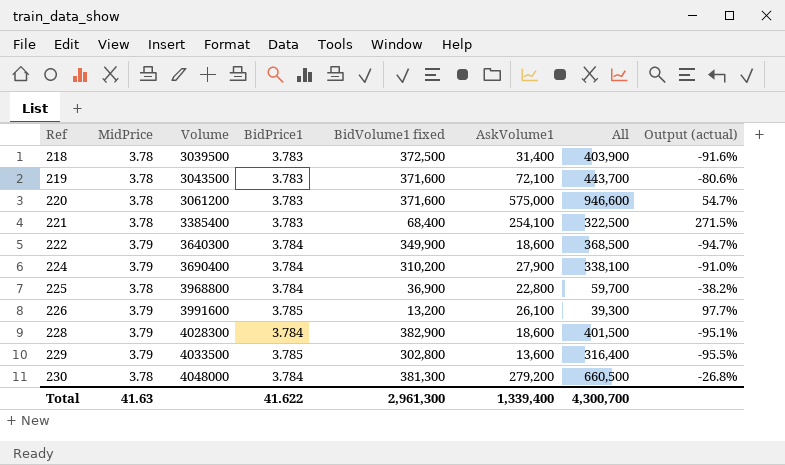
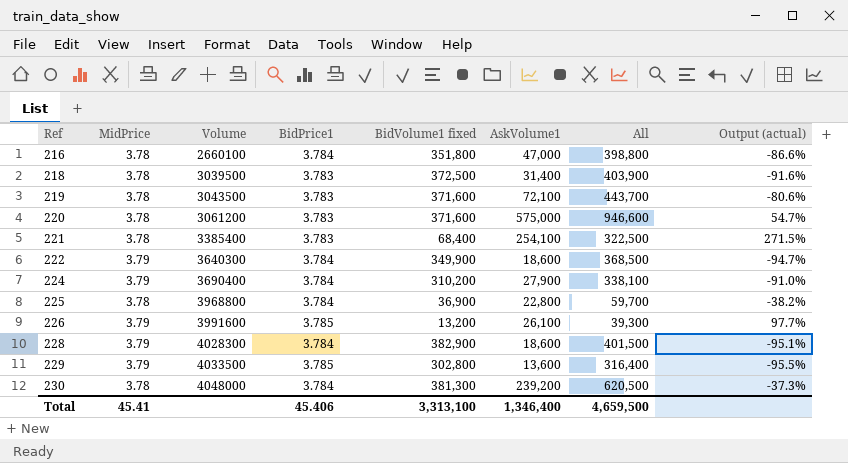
row 216: none -> 3.78 | 2660100 | 3.784 | 351,800 | 47,000 | 398,800 | -86.6%
230 | AskVolume1: 279,200 -> 239,200
230 | All: 660,500 -> 620,500
230 | Output (actual): -26.8% -> -37.3%
Total | MidPrice: 41.63 -> 45.41
Total | BidPrice1: 41.622 -> 45.406
Total | BidVolume1 fixed: 2,961,300 -> 3,313,100
Total | AskVolume1: 1,339,400 -> 1,346,400
Total | All: 4,300,700 -> 4,659,500

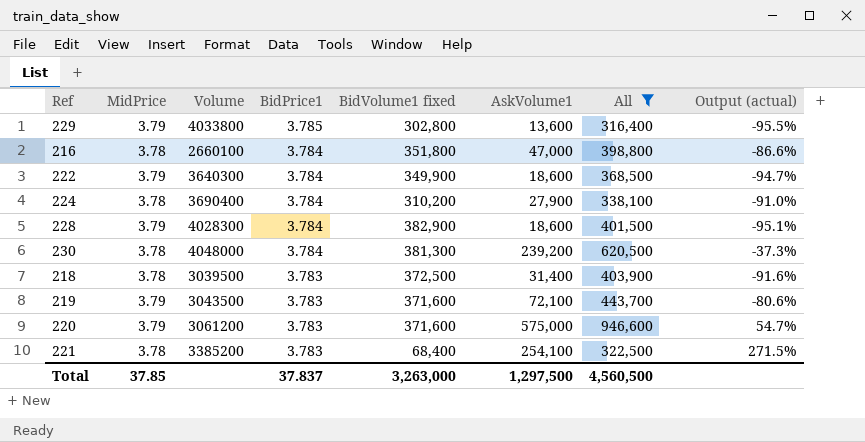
filter: none -> All >= 316,400
row order: Ref ascending -> BidPrice1 descending
229 | Volume: 4033500 -> 4033800
224 | MidPrice: 3.79 -> 3.78
219 | MidPrice: 3.78 -> 3.79
220 | MidPrice: 3.78 -> 3.79
221 | Volume: 3385400 -> 3385200
Total | MidPrice: 45.41 -> 37.85
Total | BidPrice1: 45.406 -> 37.837
Total | BidVolume1 fixed: 3,313,100 -> 3,263,000
Total | AskVolume1: 1,346,400 -> 1,297,500
Total | All: 4,659,500 -> 4,560,500

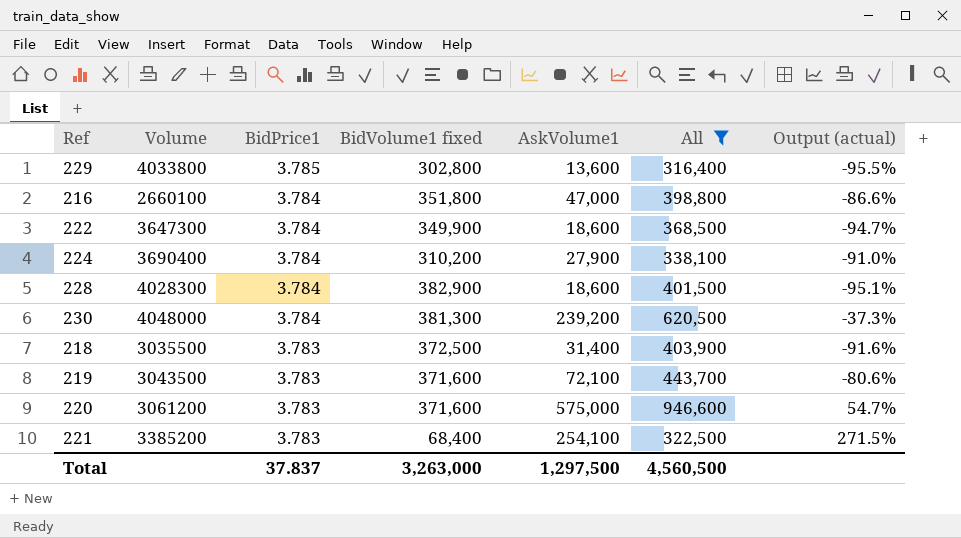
column MidPrice | position: 2 -> none
222 | Volume: 3640300 -> 3647300
218 | Volume: 3039500 -> 3035500

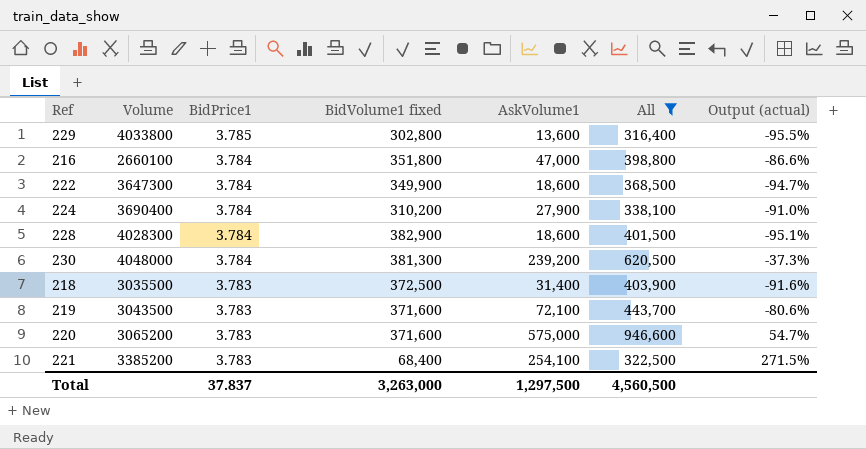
220 | Volume: 3061200 -> 3065200

